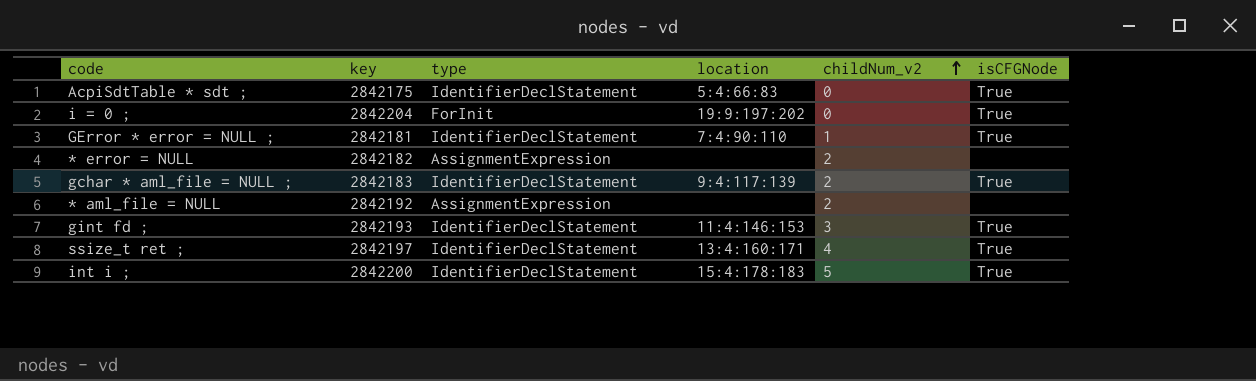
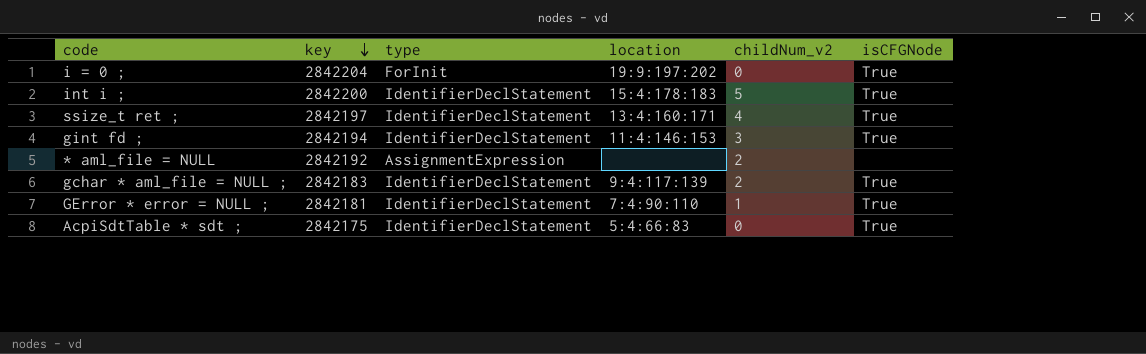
row order: childNum_v2 ascending -> key descending
row * error = NULL: 2842182 | AssignmentExpression | none | 2 | none -> none
gint fd ; | key: 2842193 -> 2842194

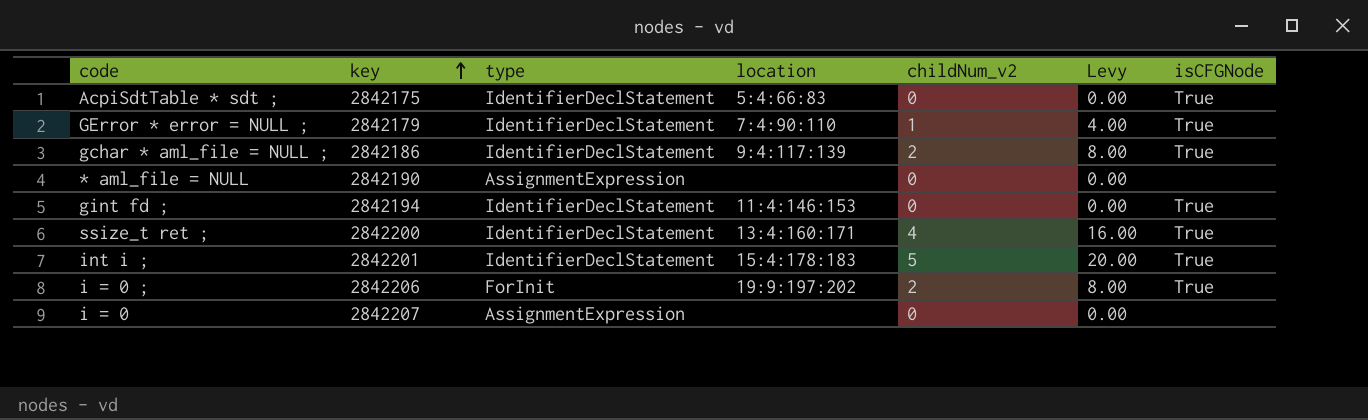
row order: key descending -> key ascending
column Levy | formula: none -> [childNum_v2] * 4
GError * error = NULL ; | key: 2842181 -> 2842179
gchar * aml_file = NULL ; | key: 2842183 -> 2842186
* aml_file = NULL | key: 2842192 -> 2842190
* aml_file = NULL | childNum_v2: 2 -> 0
gint fd ; | childNum_v2: 3 -> 0
ssize_t ret ; | key: 2842197 -> 2842200
int i ; | key: 2842200 -> 2842201
i = 0 ; | key: 2842204 -> 2842206
i = 0 ; | childNum_v2: 0 -> 2
row i = 0: none -> 2842207 | AssignmentExpression | none | 0 | 0.00 | none

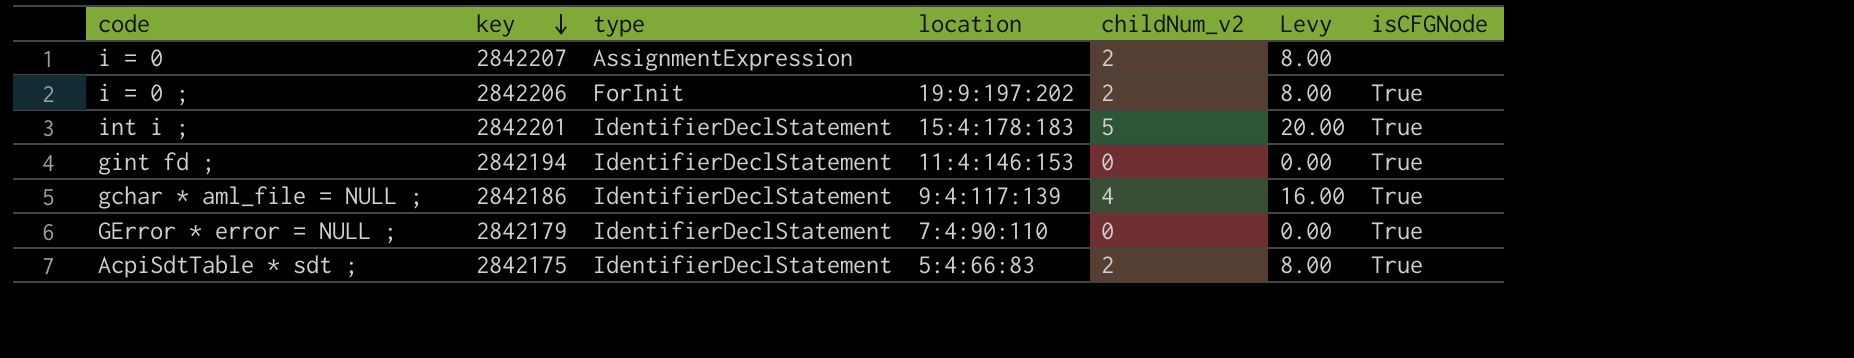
row order: key ascending -> key descending
row * aml_file = NULL: 2842190 | AssignmentExpression | none | 0 | 0.00 | none -> none
row ssize_t ret ;: 2842200 | IdentifierDeclStatement | 13:4:160:171 | 4 | 16.00 | True -> none
i = 0 | childNum_v2: 0 -> 2
i = 0 | Levy: 0.00 -> 8.00
gchar * aml_file = NULL ; | childNum_v2: 2 -> 4
gchar * aml_file = NULL ; | Levy: 8.00 -> 16.00
GError * error = NULL ; | childNum_v2: 1 -> 0
GError * error = NULL ; | Levy: 4.00 -> 0.00
AcpiSdtTable * sdt ; | childNum_v2: 0 -> 2
AcpiSdtTable * sdt ; | Levy: 0.00 -> 8.00

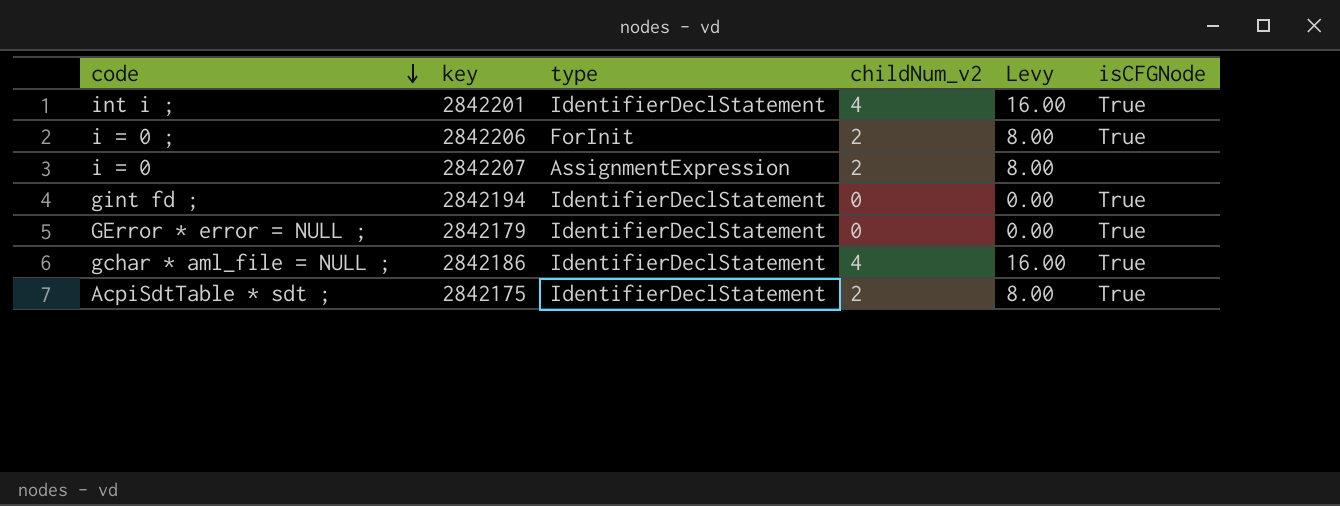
row order: key descending -> code descending
column location | position: 4 -> none
int i ; | childNum_v2: 5 -> 4
int i ; | Levy: 20.00 -> 16.00

